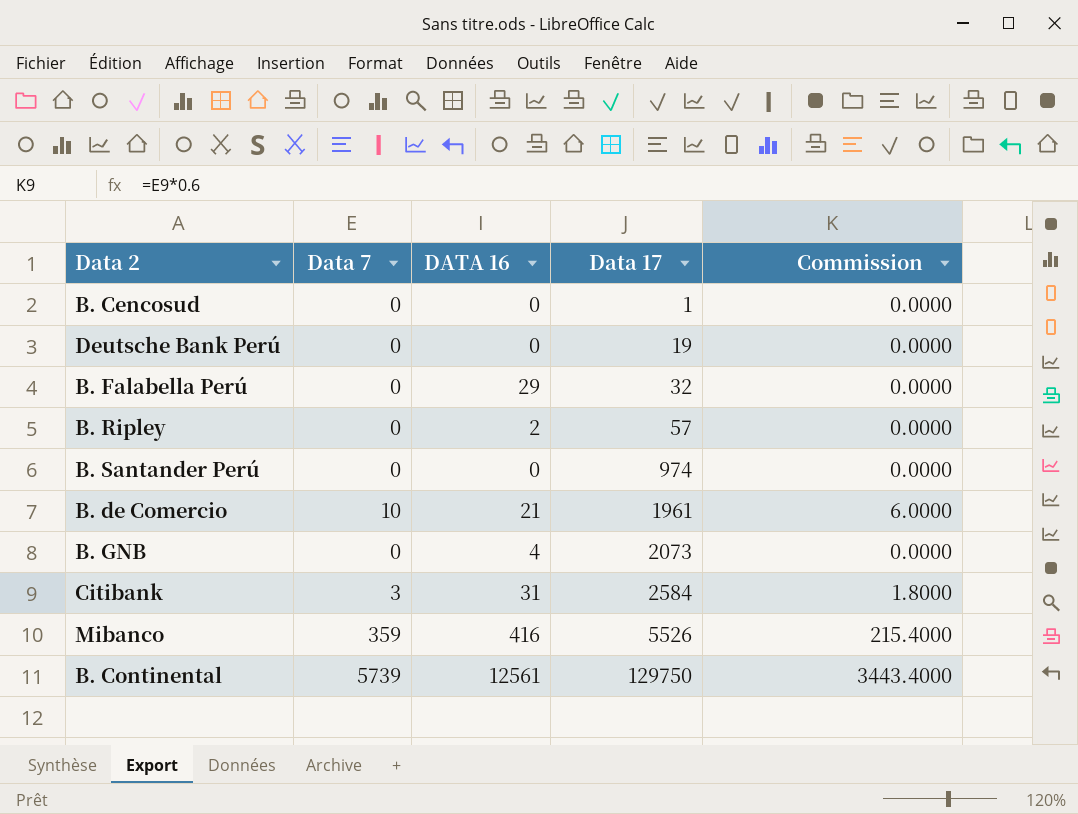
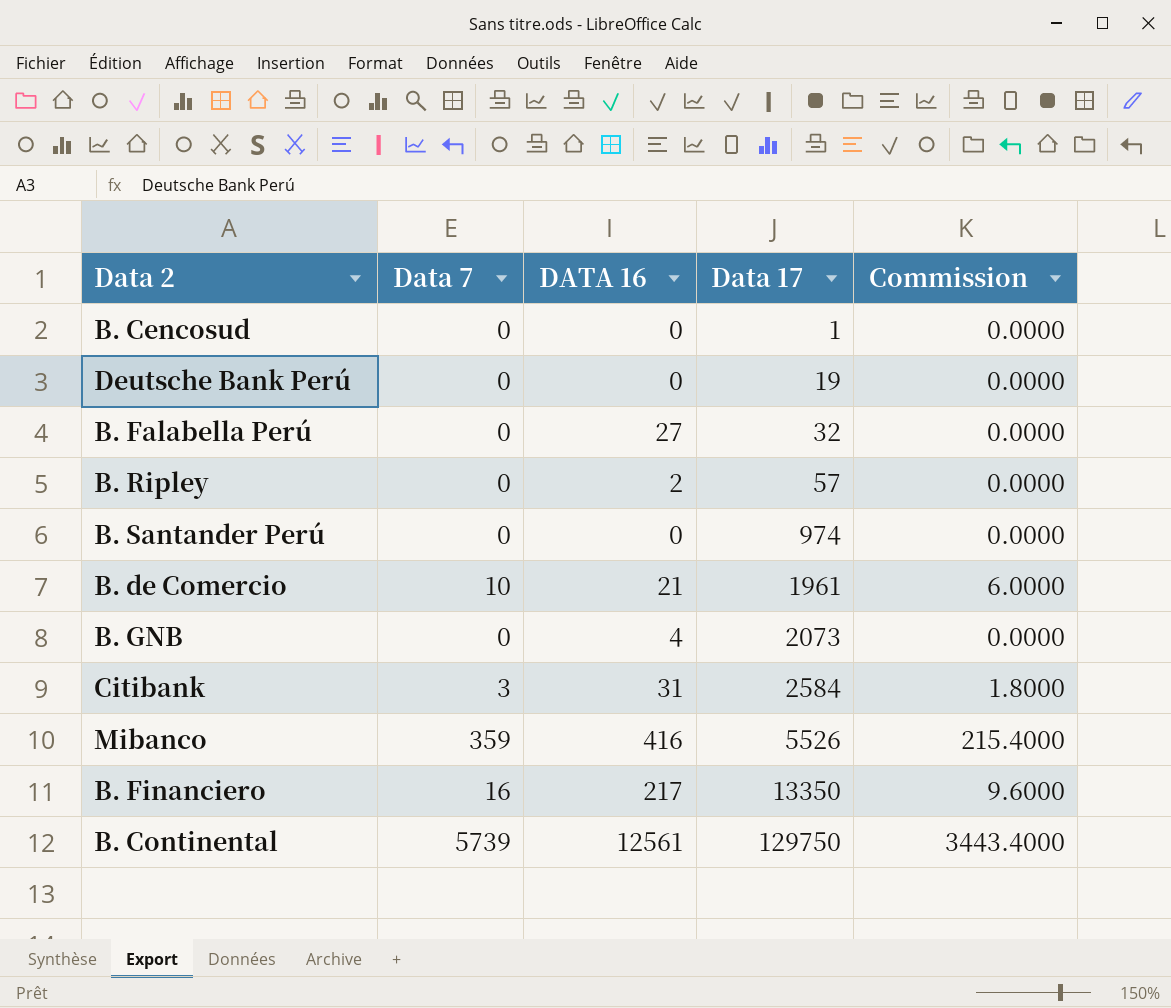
B. Falabella Perú | DATA 16: 29 -> 27
row B. Financiero: none -> 16 | 217 | 13350 | 9.6000

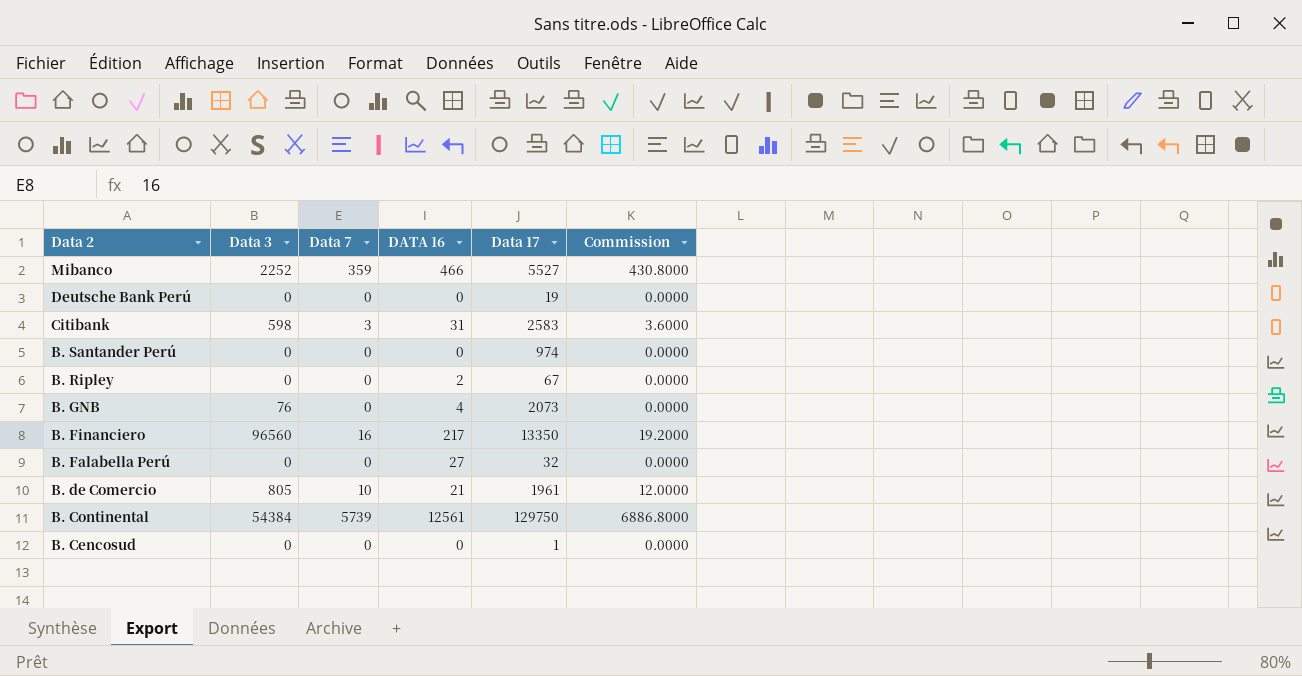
row order: Data 17 ascending -> Data 2 descending
column Data 3 | position: none -> 2
column Commission | formula: [Data 7] * 0.6 -> [Data 7] * 1.2
Mibanco | DATA 16: 416 -> 466
Mibanco | Data 17: 5526 -> 5527
Citibank | Data 17: 2584 -> 2583
B. Ripley | Data 17: 57 -> 67

